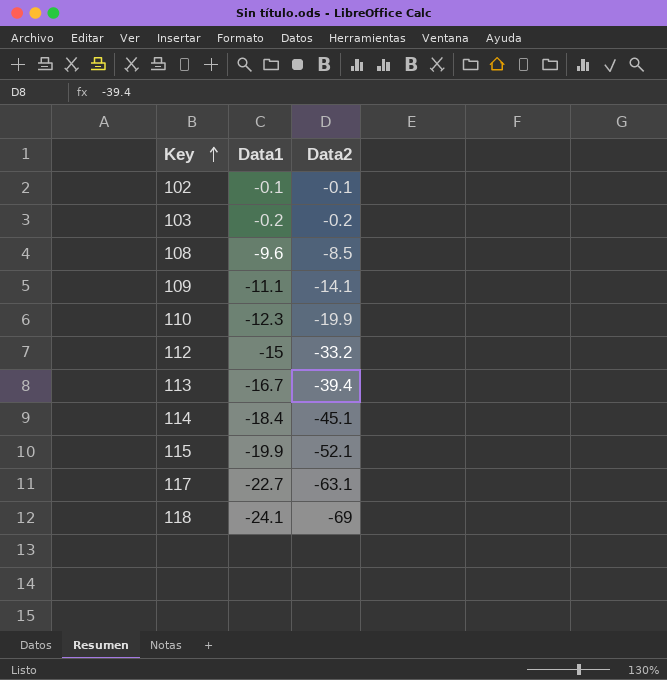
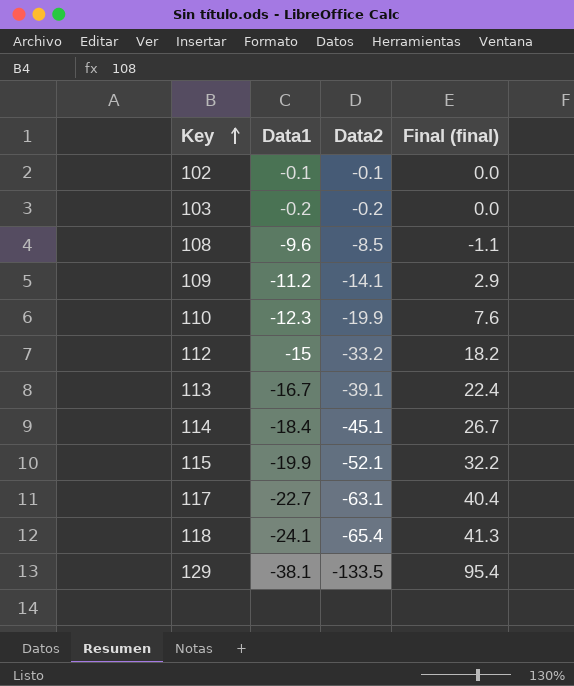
column Final (final) | formula: none -> [Data1] - [Data2]
109 | Data1: -11.1 -> -11.2
113 | Data2: -39.4 -> -39.1
118 | Data2: -69 -> -65.4
row 129: none -> -38.1 | -133.5 | 95.4

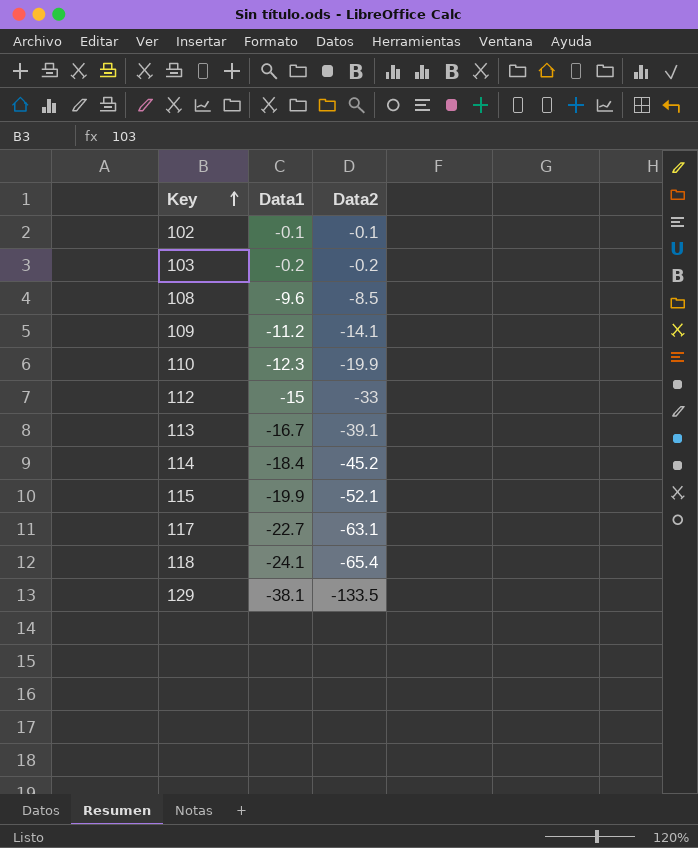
column Final (final) | formula: [Data1] - [Data2] -> none
112 | Data2: -33.2 -> -33
114 | Data2: -45.1 -> -45.2

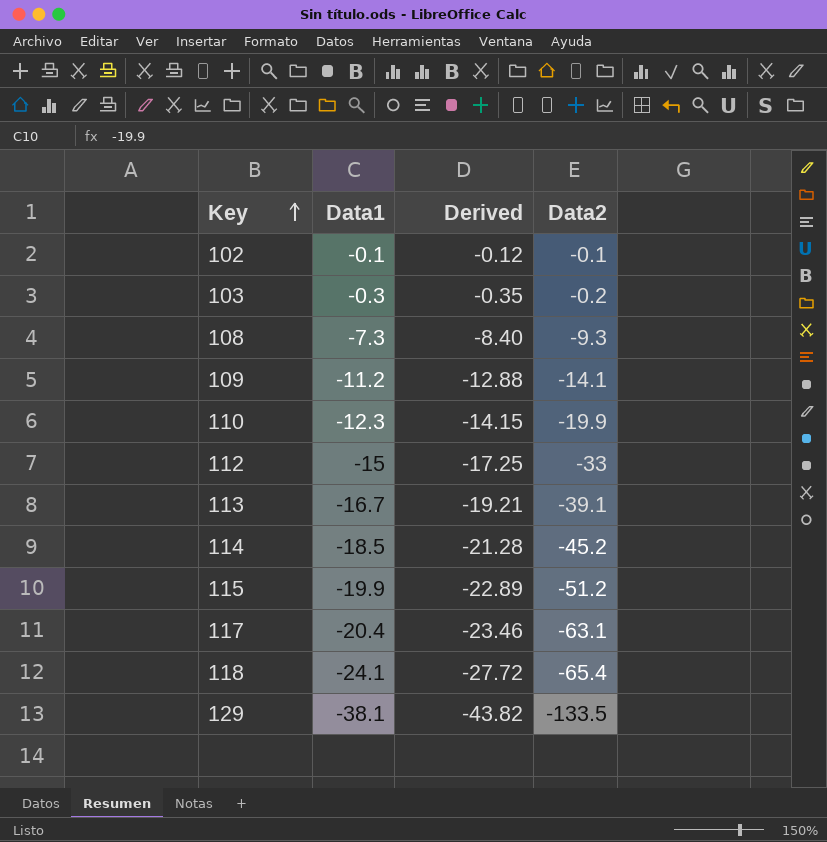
column Derived | formula: none -> [Data1] * 1.15
103 | Data1: -0.2 -> -0.3
108 | Data1: -9.6 -> -7.3
108 | Data2: -8.5 -> -9.3
114 | Data1: -18.4 -> -18.5
115 | Data2: -52.1 -> -51.2
117 | Data1: -22.7 -> -20.4

